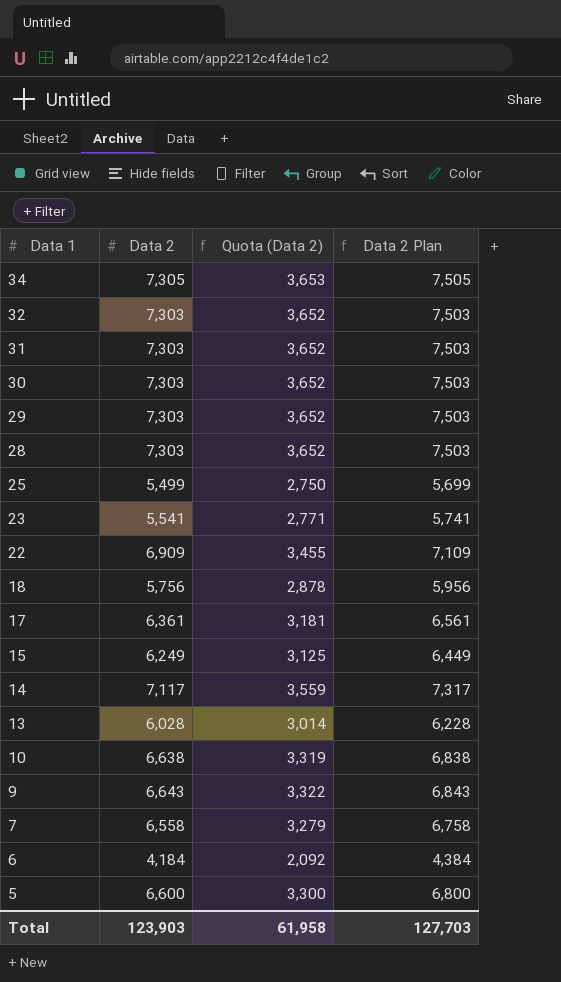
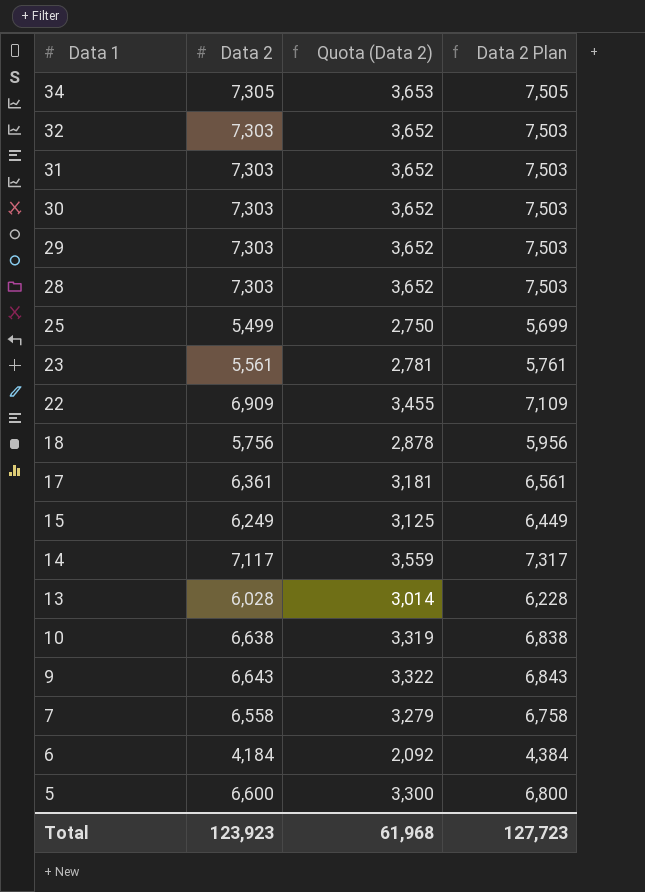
23 | Data 2: 5,541 -> 5,561
23 | Quota (Data 2): 2,771 -> 2,781
23 | Data 2 Plan: 5,741 -> 5,761
Total | Data 2: 123,903 -> 123,923
Total | Quota (Data 2): 61,958 -> 61,968
Total | Data 2 Plan: 127,703 -> 127,723

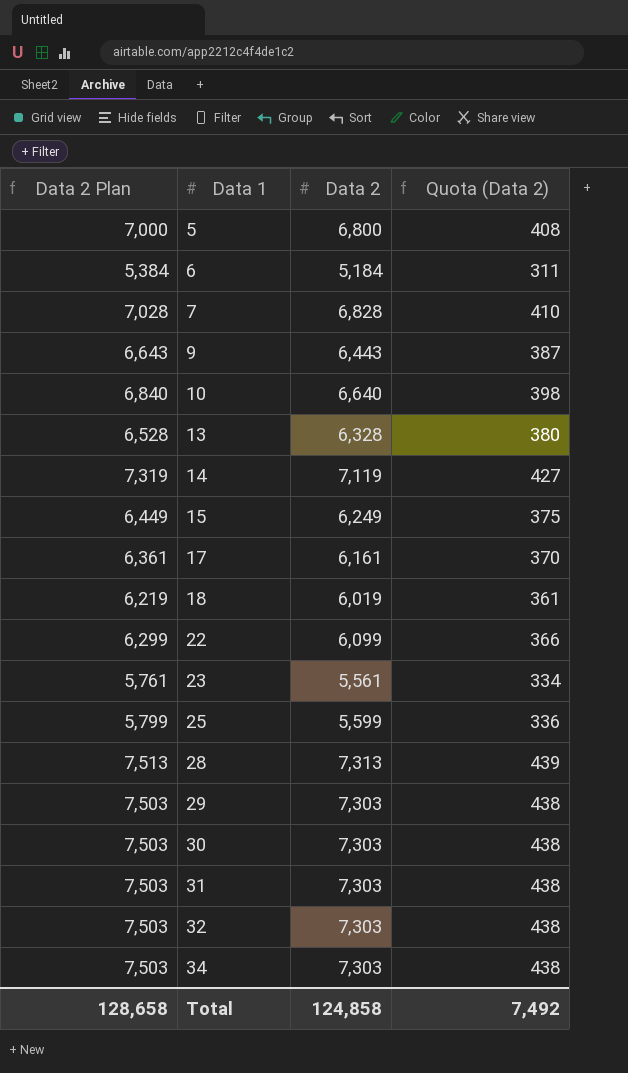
row order: Data 1 descending -> Data 1 ascending
column Data 2 Plan | position: 4 -> 1
column Quota (Data 2) | formula: [Data 2] * 0.5 -> [Data 2] * 0.06
5 | Data 2 Plan: 6,800 -> 7,000
5 | Data 2: 6,600 -> 6,800
6 | Data 2 Plan: 4,384 -> 5,384
6 | Data 2: 4,184 -> 5,184
7 | Data 2 Plan: 6,758 -> 7,028
7 | Data 2: 6,558 -> 6,828
9 | Data 2 Plan: 6,843 -> 6,643
9 | Data 2: 6,643 -> 6,443
10 | Data 2 Plan: 6,838 -> 6,840
10 | Data 2: 6,638 -> 6,640
13 | Data 2 Plan: 6,228 -> 6,528
13 | Data 2: 6,028 -> 6,328
14 | Data 2 Plan: 7,317 -> 7,319
14 | Data 2: 7,117 -> 7,119
17 | Data 2 Plan: 6,561 -> 6,361
17 | Data 2: 6,361 -> 6,161
18 | Data 2 Plan: 5,956 -> 6,219
18 | Data 2: 5,756 -> 6,019
22 | Data 2 Plan: 7,109 -> 6,299
22 | Data 2: 6,909 -> 6,099
25 | Data 2 Plan: 5,699 -> 5,799
25 | Data 2: 5,499 -> 5,599
28 | Data 2 Plan: 7,503 -> 7,513
28 | Data 2: 7,303 -> 7,313
34 | Data 2 Plan: 7,505 -> 7,503
34 | Data 2: 7,305 -> 7,303
Total | Data 2 Plan: 127,723 -> 128,658
Total | Data 2: 123,923 -> 124,858
Total | Quota (Data 2): 61,968 -> 7,492

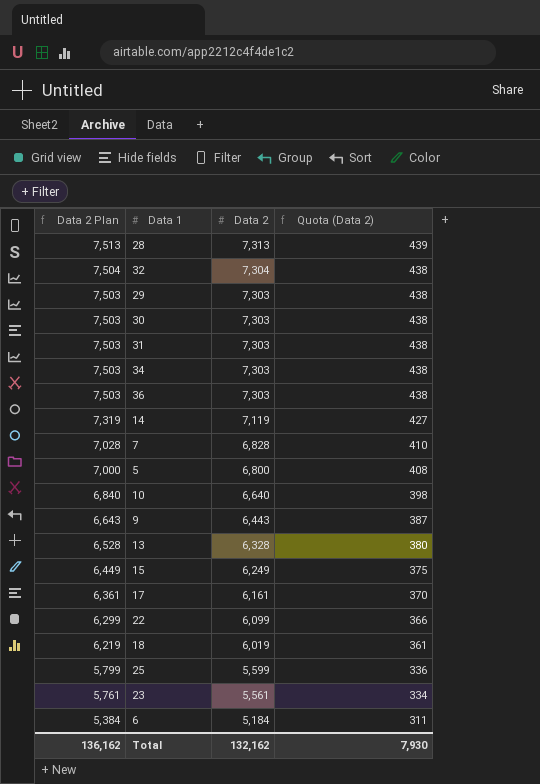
row order: Data 1 ascending -> Data 2 Plan descending
32 | Data 2 Plan: 7,503 -> 7,504
32 | Data 2: 7,303 -> 7,304
row 36: none -> 7,503 | 7,303 | 438
Total | Data 2 Plan: 128,658 -> 136,162
Total | Data 2: 124,858 -> 132,162
Total | Quota (Data 2): 7,492 -> 7,930

